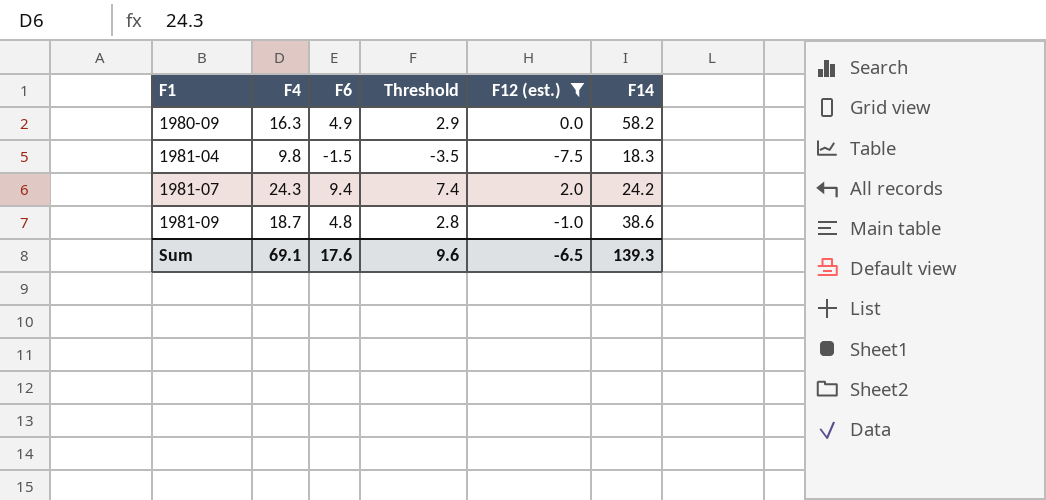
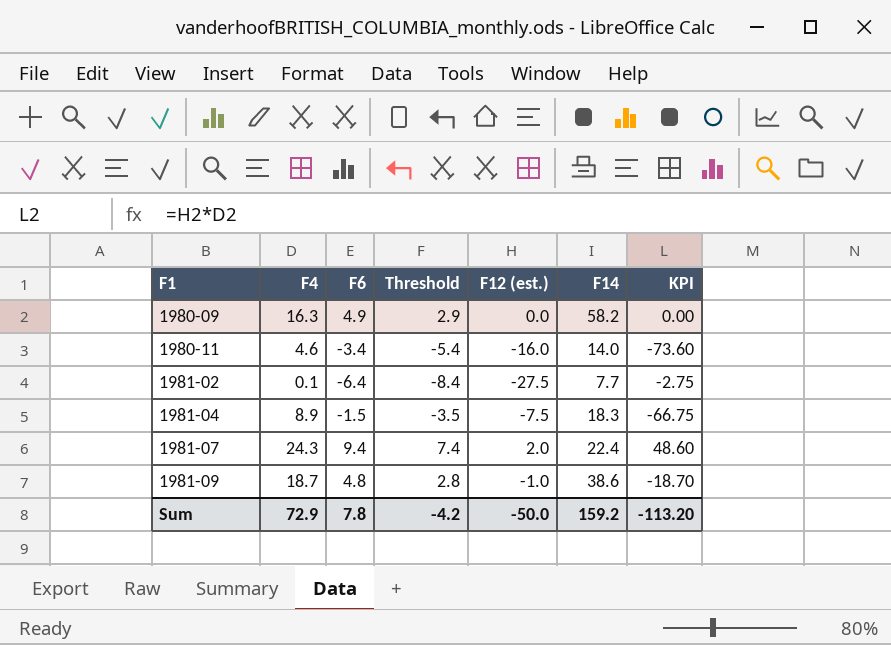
filter: F12 (est.) >= -7.5 -> none
column KPI | formula: none -> [F4] * [F12 (est.)]
1981-04 | F4: 9.8 -> 8.9
1981-07 | F14: 24.2 -> 22.4
Sum | F4: 69.1 -> 72.9
Sum | F6: 17.6 -> 7.8
Sum | Threshold: 9.6 -> -4.2
Sum | F12 (est.): -6.5 -> -50.0
Sum | F14: 139.3 -> 159.2

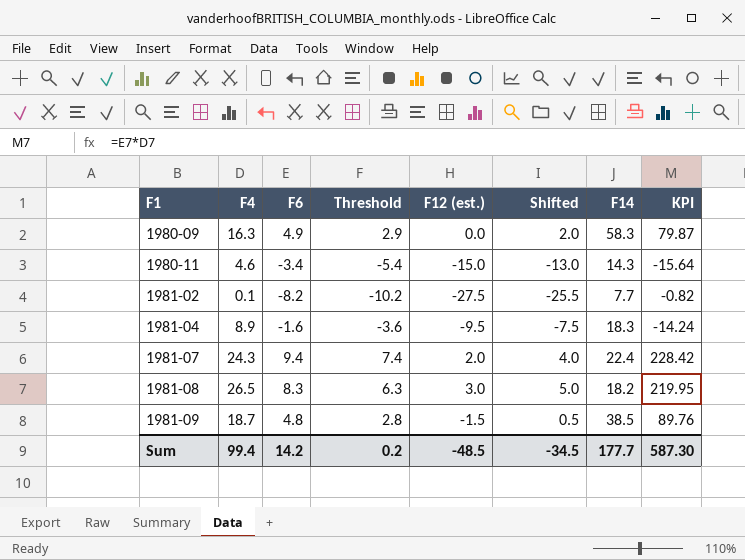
column Shifted | formula: none -> [F12 (est.)] + 2
column KPI | formula: [F4] * [F12 (est.)] -> [F4] * [F6]
1980-09 | F14: 58.2 -> 58.3
1980-11 | F12 (est.): -16.0 -> -15.0
1980-11 | F14: 14.0 -> 14.3
1981-02 | F6: -6.4 -> -8.2
1981-02 | Threshold: -8.4 -> -10.2
1981-04 | F6: -1.5 -> -1.6
1981-04 | Threshold: -3.5 -> -3.6
1981-04 | F12 (est.): -7.5 -> -9.5
row 1981-08: none -> 26.5 | 8.3 | 6.3 | 3.0 | 5.0 | 18.2 | 219.95
1981-09 | F12 (est.): -1.0 -> -1.5
1981-09 | F14: 38.6 -> 38.5
Sum | F4: 72.9 -> 99.4
Sum | F6: 7.8 -> 14.2
Sum | Threshold: -4.2 -> 0.2
Sum | F12 (est.): -50.0 -> -48.5
Sum | F14: 159.2 -> 177.7
Sum | KPI: -113.20 -> 587.30

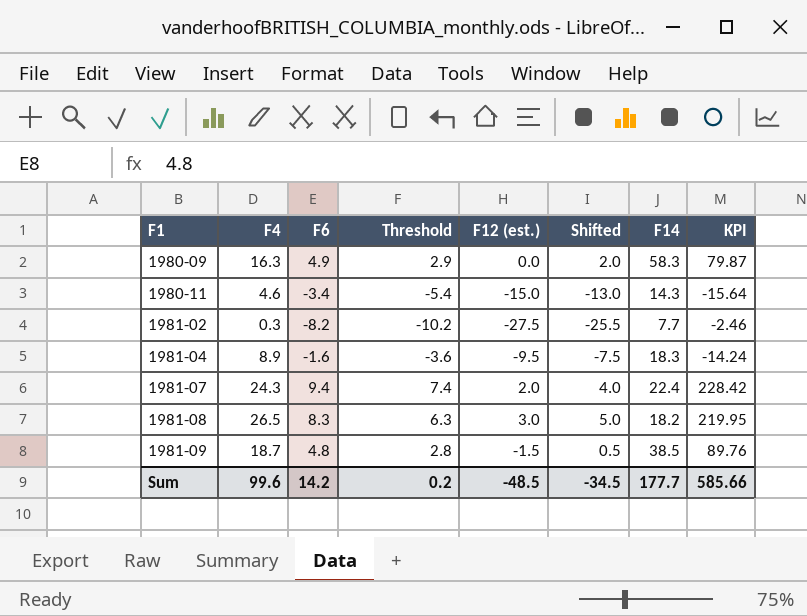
1981-02 | F4: 0.1 -> 0.3
1981-02 | KPI: -0.82 -> -2.46
Sum | F4: 99.4 -> 99.6
Sum | KPI: 587.30 -> 585.66

